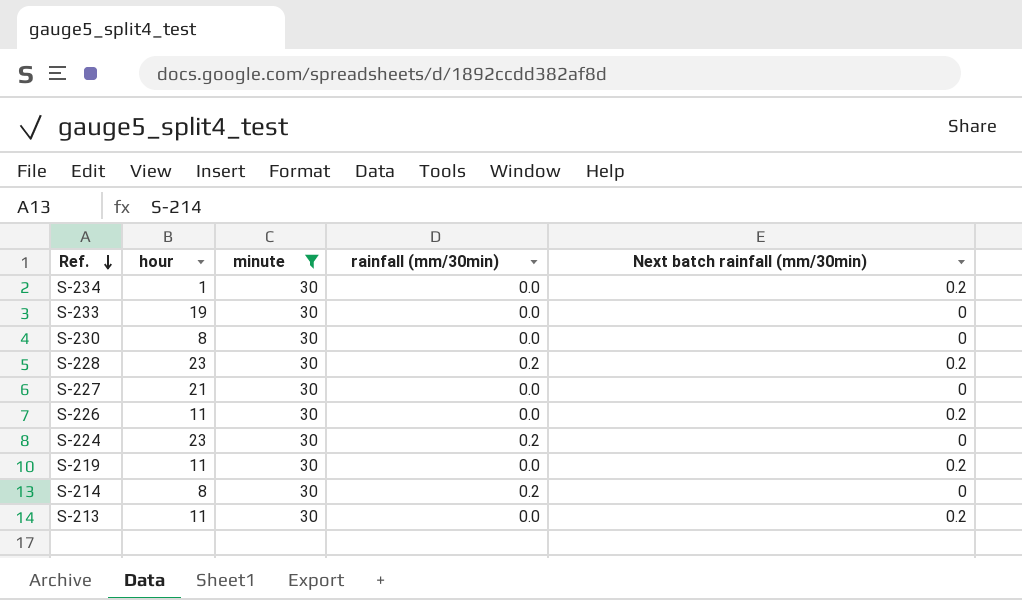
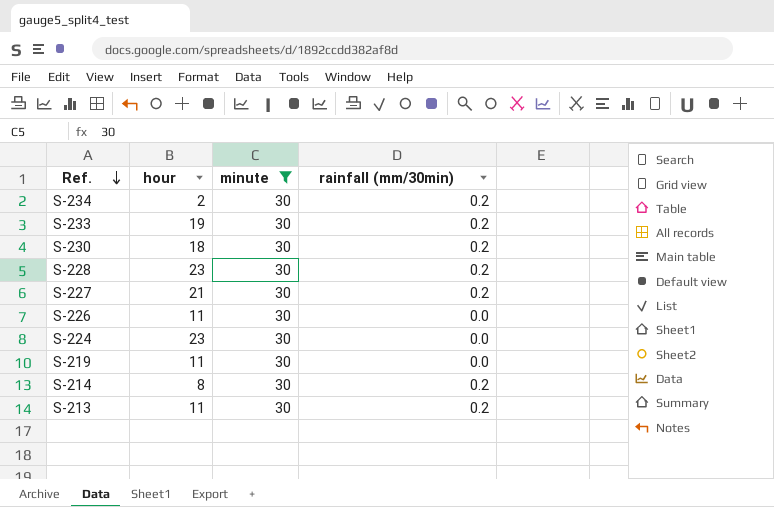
column Next batch rainfall (mm/30min) | position: 5 -> none
S-234 | hour: 1 -> 2
S-234 | rainfall (mm/30min): 0.0 -> 0.2
S-233 | rainfall (mm/30min): 0.0 -> 0.2
S-230 | hour: 8 -> 18
S-230 | rainfall (mm/30min): 0.0 -> 0.2
S-227 | rainfall (mm/30min): 0.0 -> 0.2
S-224 | rainfall (mm/30min): 0.2 -> 0.0
S-213 | rainfall (mm/30min): 0.0 -> 0.2

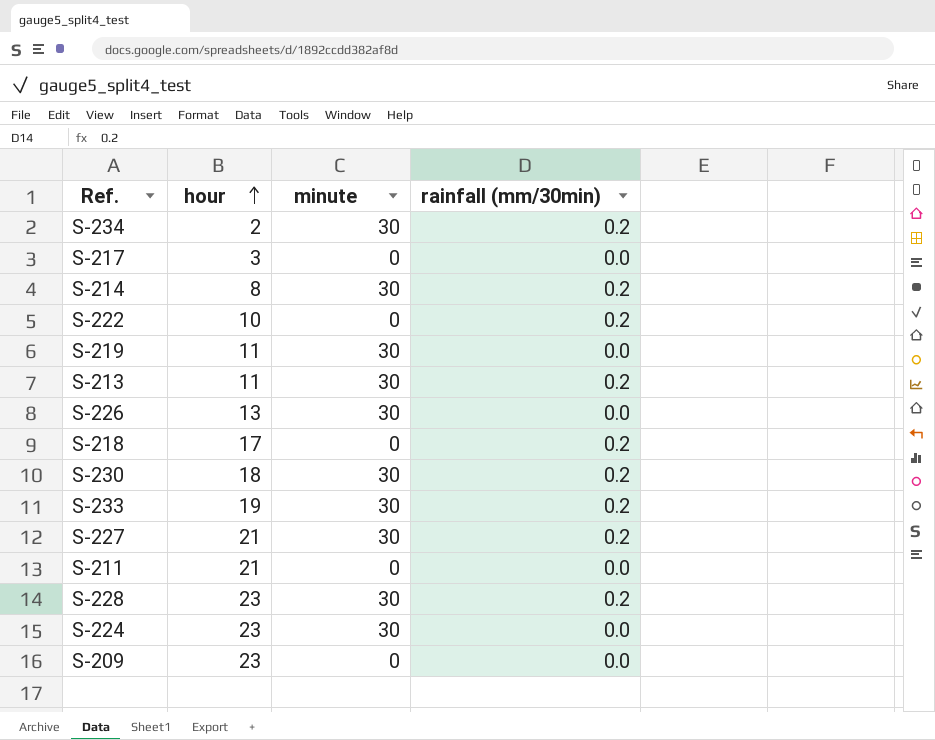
filter: minute = 30 -> none
row order: Ref. descending -> hour ascending
S-226 | hour: 11 -> 13

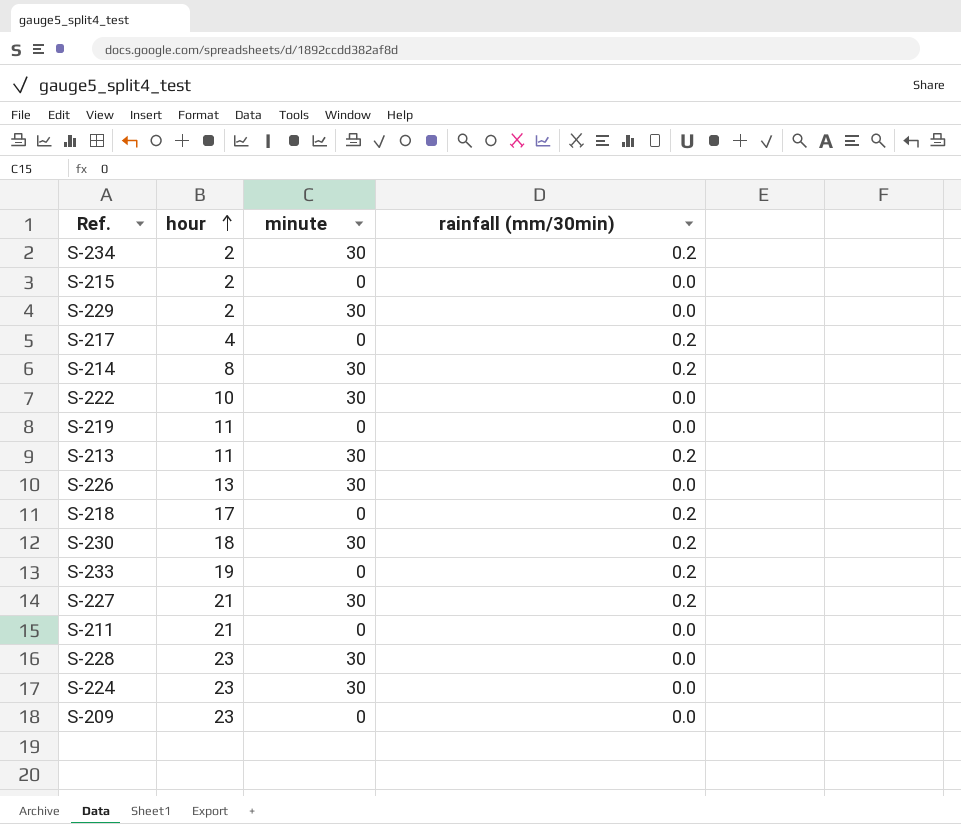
row S-215: none -> 2 | 0 | 0.0
row S-229: none -> 2 | 30 | 0.0
S-217 | hour: 3 -> 4
S-217 | rainfall (mm/30min): 0.0 -> 0.2
S-222 | minute: 0 -> 30
S-222 | rainfall (mm/30min): 0.2 -> 0.0
S-219 | minute: 30 -> 0
S-233 | minute: 30 -> 0
S-228 | rainfall (mm/30min): 0.2 -> 0.0

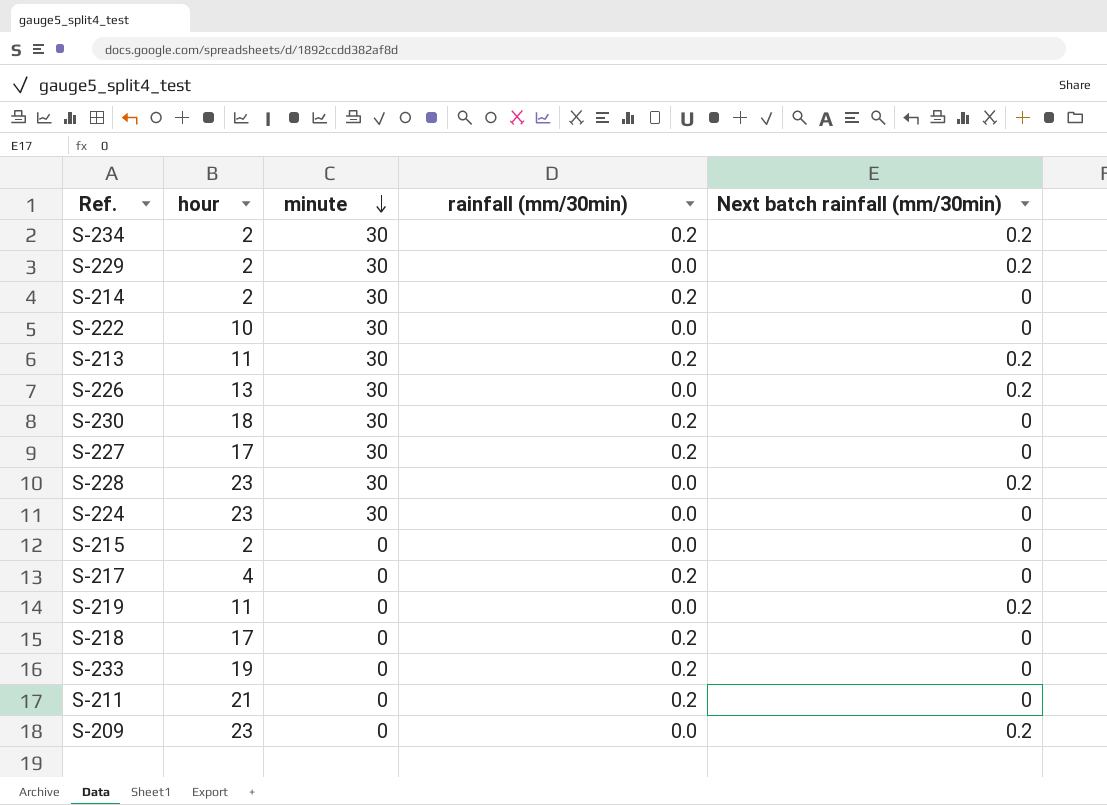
row order: hour ascending -> minute descending
column Next batch rainfall (mm/30min) | position: none -> 5
S-214 | hour: 8 -> 2
S-227 | hour: 21 -> 17
S-211 | rainfall (mm/30min): 0.0 -> 0.2

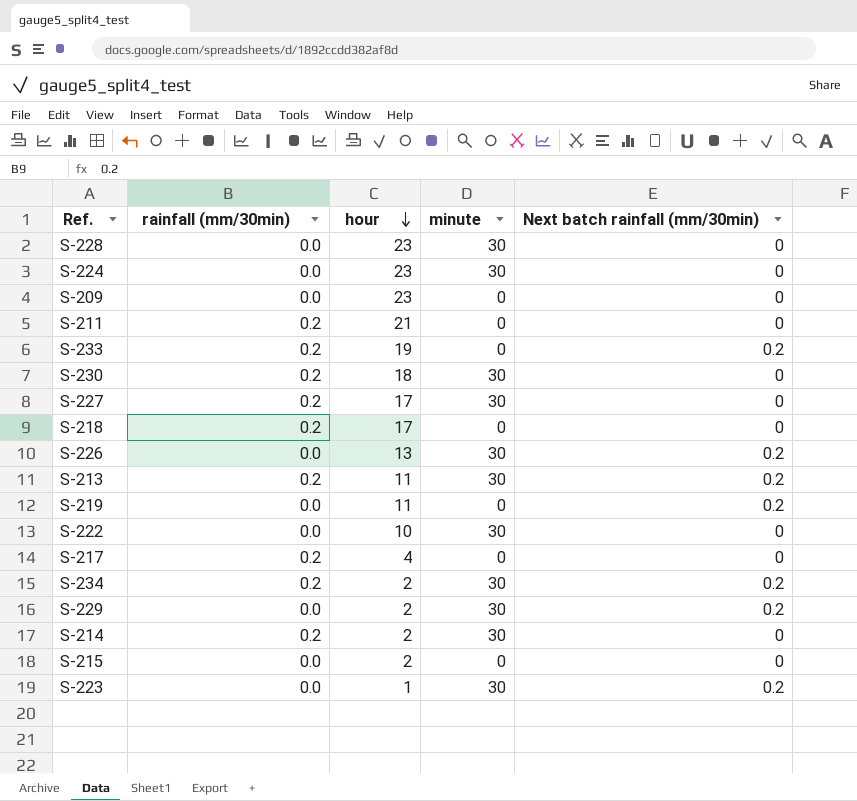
row order: minute descending -> hour descending
column rainfall (mm/30min) | position: 4 -> 2
S-228 | Next batch rainfall (mm/30min): 0.2 -> 0
S-209 | Next batch rainfall (mm/30min): 0.2 -> 0
S-233 | Next batch rainfall (mm/30min): 0 -> 0.2
row S-223: none -> 0.0 | 1 | 30 | 0.2

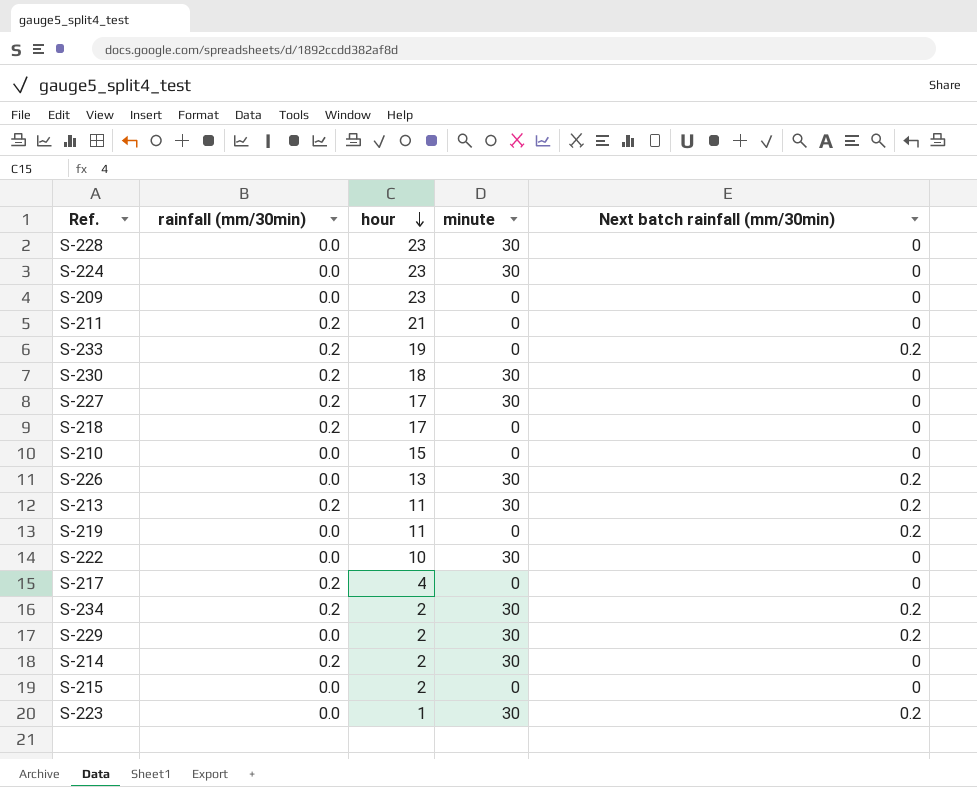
row S-210: none -> 0.0 | 15 | 0 | 0

